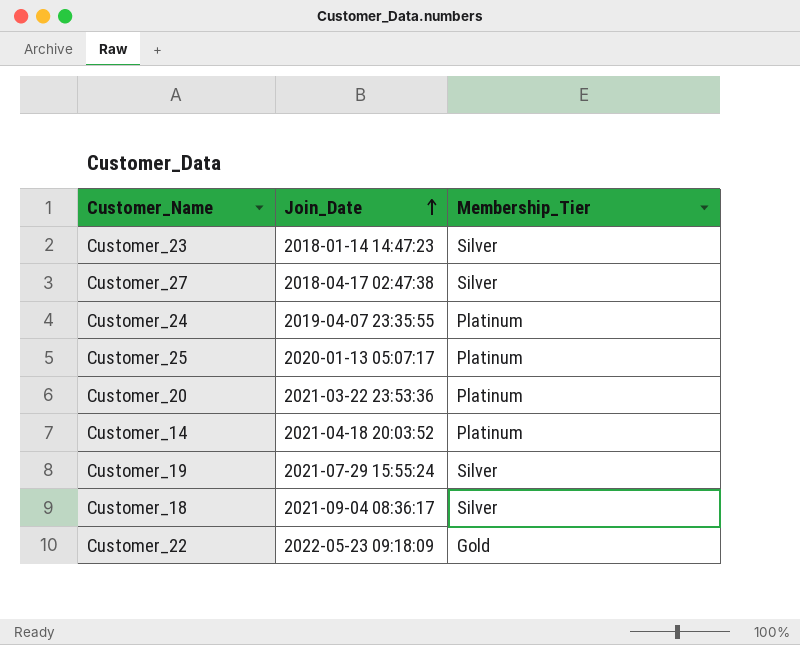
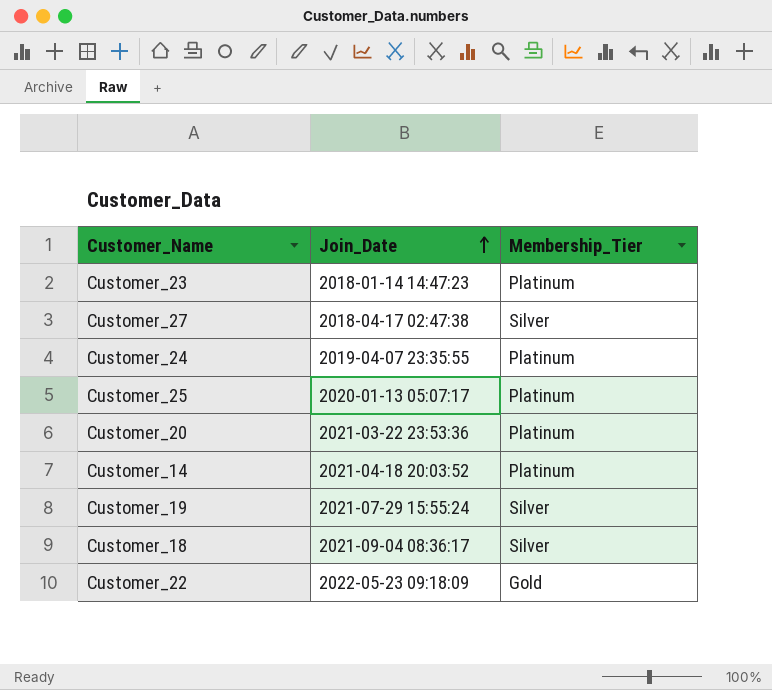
Customer_23 | Membership_Tier: Silver -> Platinum

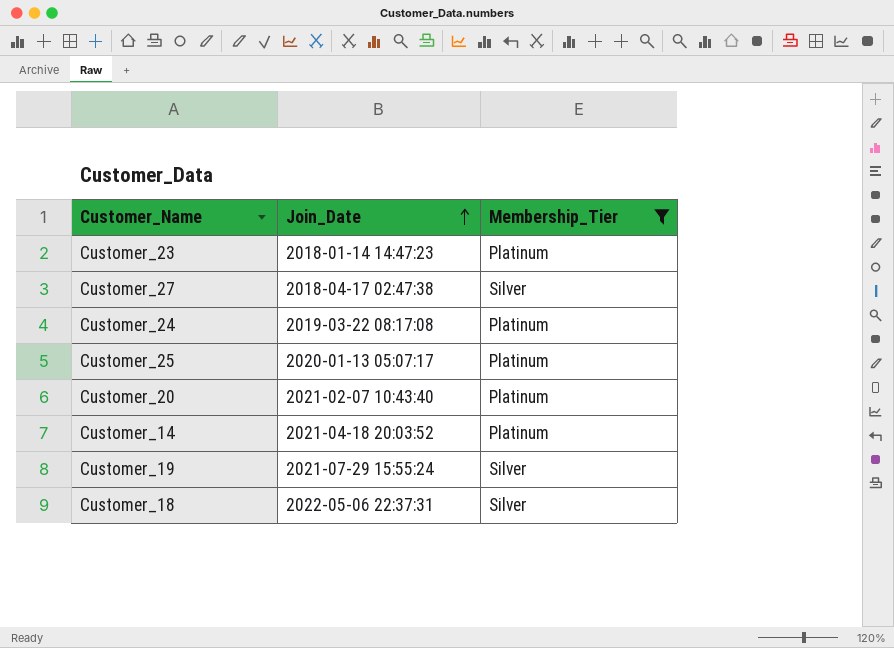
filter: none -> Membership_Tier != Gold
Customer_24 | Join_Date: 2019-04-07 23:35:55 -> 2019-03-22 08:17:08
Customer_20 | Join_Date: 2021-03-22 23:53:36 -> 2021-02-07 10:43:40
Customer_18 | Join_Date: 2021-09-04 08:36:17 -> 2022-05-06 22:37:31

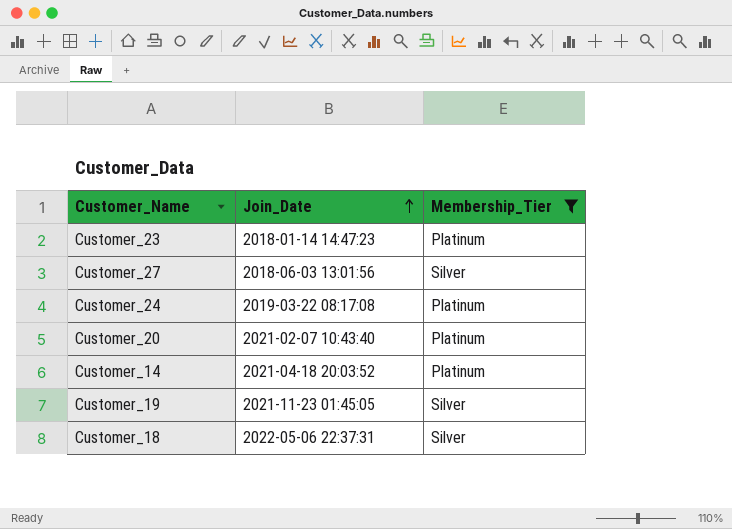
row Customer_25: 2020-01-13 05:07:17 | Platinum -> none
Customer_27 | Join_Date: 2018-04-17 02:47:38 -> 2018-06-03 13:01:56
Customer_19 | Join_Date: 2021-07-29 15:55:24 -> 2021-11-23 01:45:05

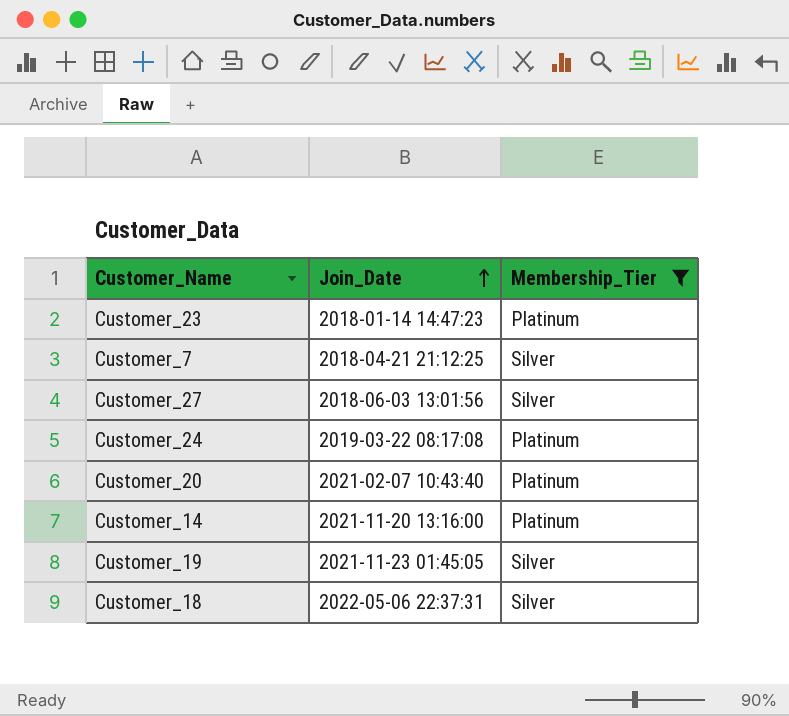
row Customer_7: none -> 2018-04-21 21:12:25 | Silver
Customer_14 | Join_Date: 2021-04-18 20:03:52 -> 2021-11-20 13:16:00

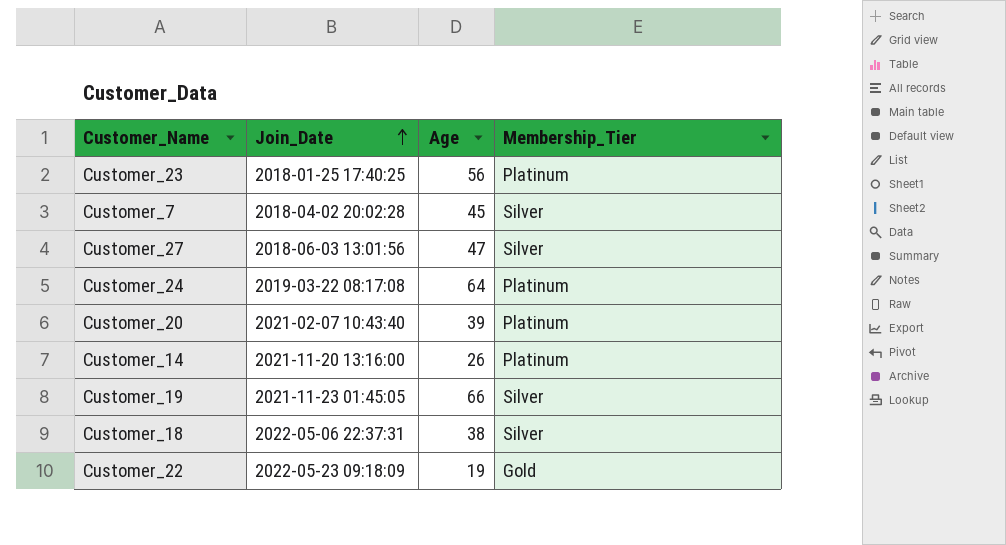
filter: Membership_Tier != Gold -> none
column Age | position: none -> 3
Customer_23 | Join_Date: 2018-01-14 14:47:23 -> 2018-01-25 17:40:25
Customer_7 | Join_Date: 2018-04-21 21:12:25 -> 2018-04-02 20:02:28

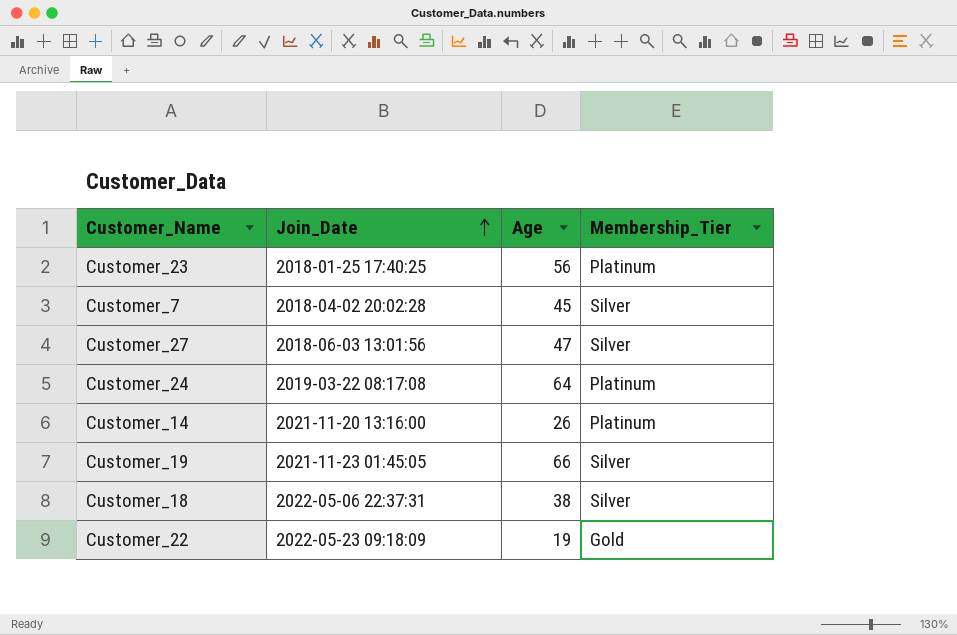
row Customer_20: 2021-02-07 10:43:40 | 39 | Platinum -> none

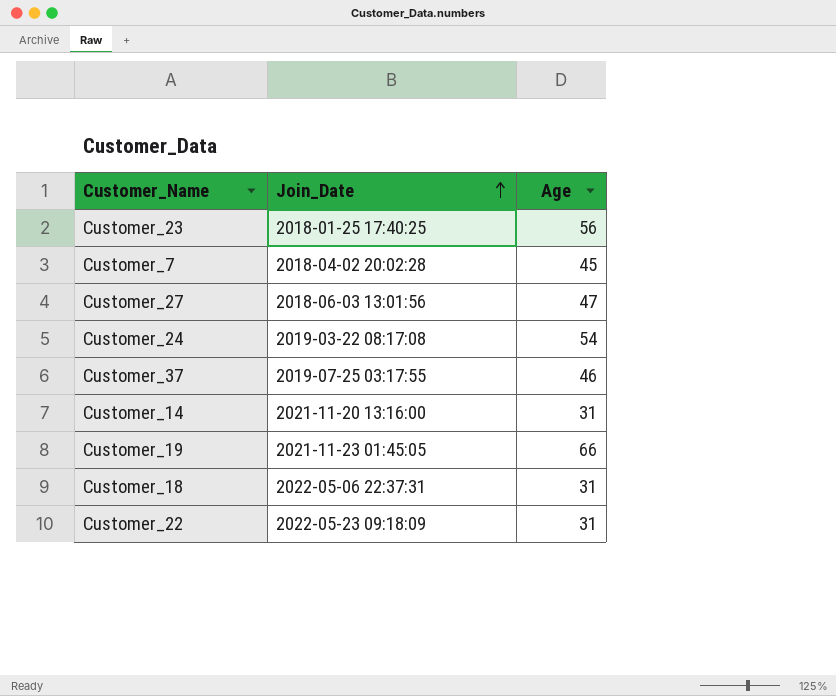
column Membership_Tier | position: 4 -> none
Customer_24 | Age: 64 -> 54
row Customer_37: none -> 2019-07-25 03:17:55 | 46
Customer_14 | Age: 26 -> 31
Customer_18 | Age: 38 -> 31
Customer_22 | Age: 19 -> 31

